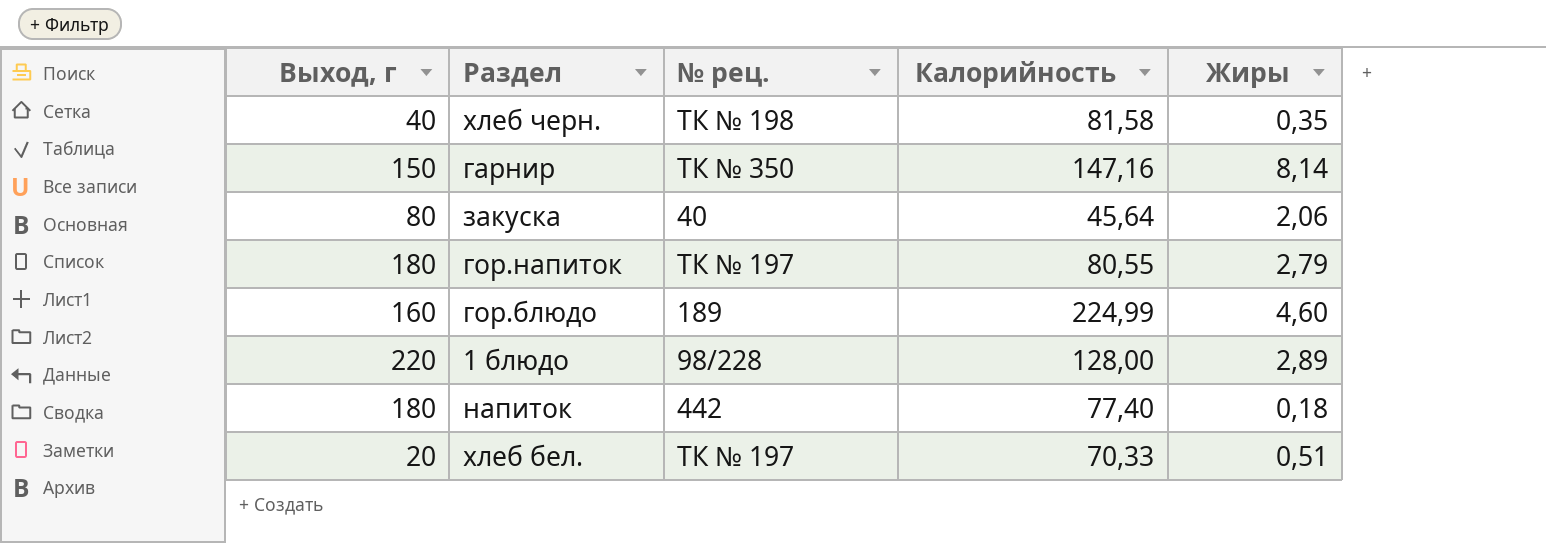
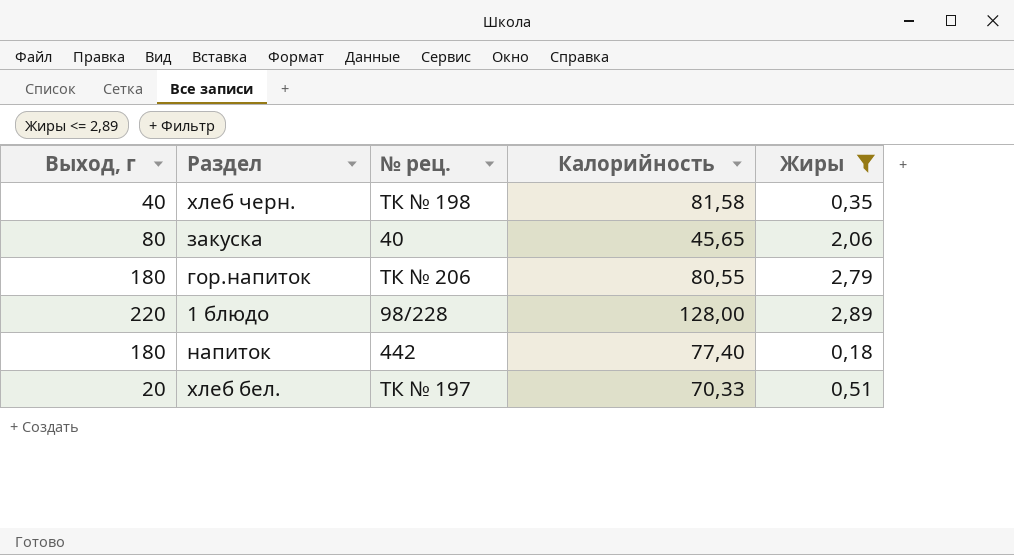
filter: none -> Жиры <= 2,89
закуска | Калорийность: 45,64 -> 45,65
гор.напиток | № рец.: ТК № 197 -> ТК № 206

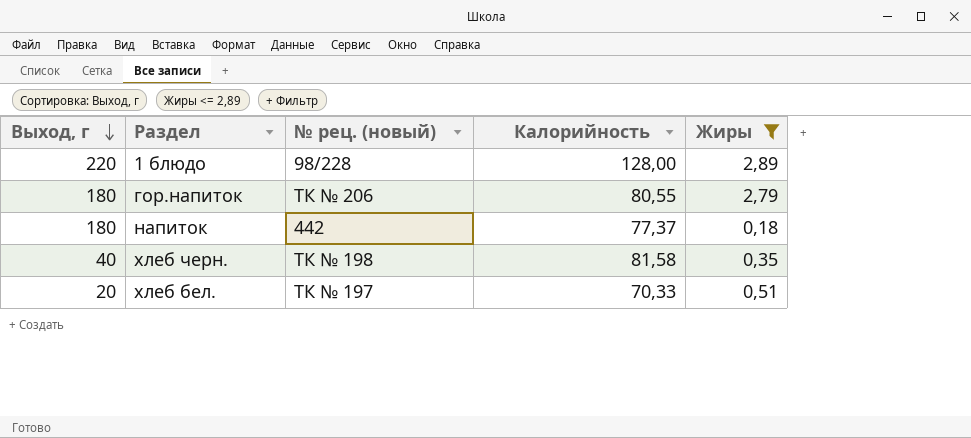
row order: none -> Выход, г descending
column name: № рец. -> № рец. (новый)
row закуска: 80 | 40 | 45,65 | 2,06 -> none
напиток | Калорийность: 77,40 -> 77,37

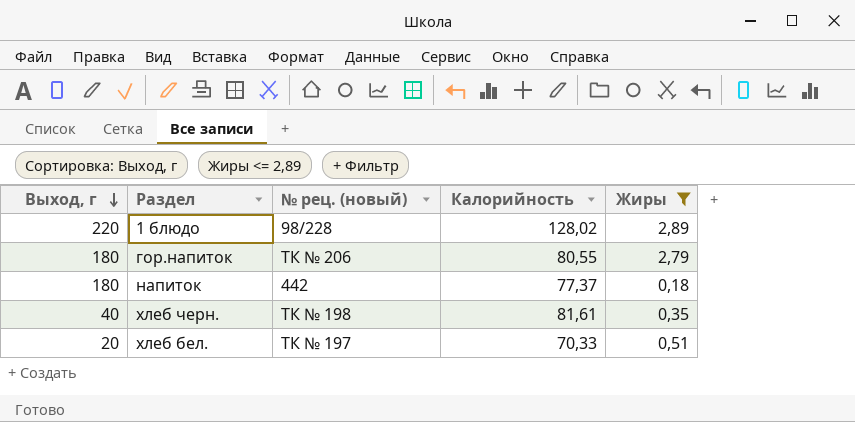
1 блюдо | Калорийность: 128,00 -> 128,02
хлеб черн. | Калорийность: 81,58 -> 81,61

